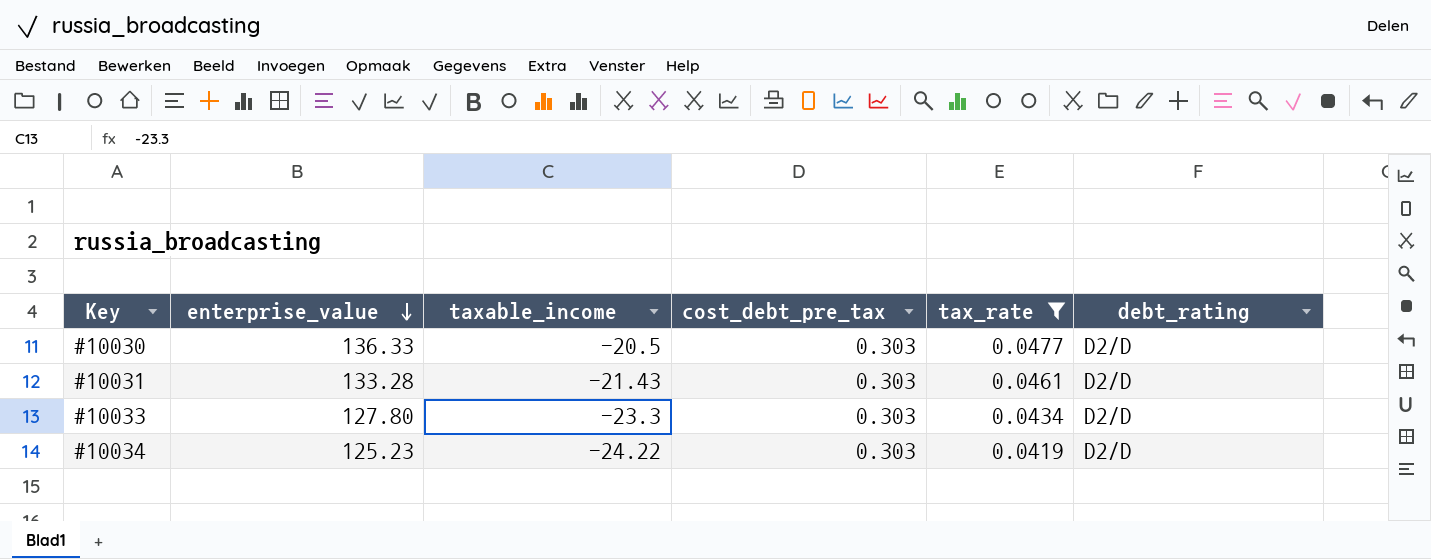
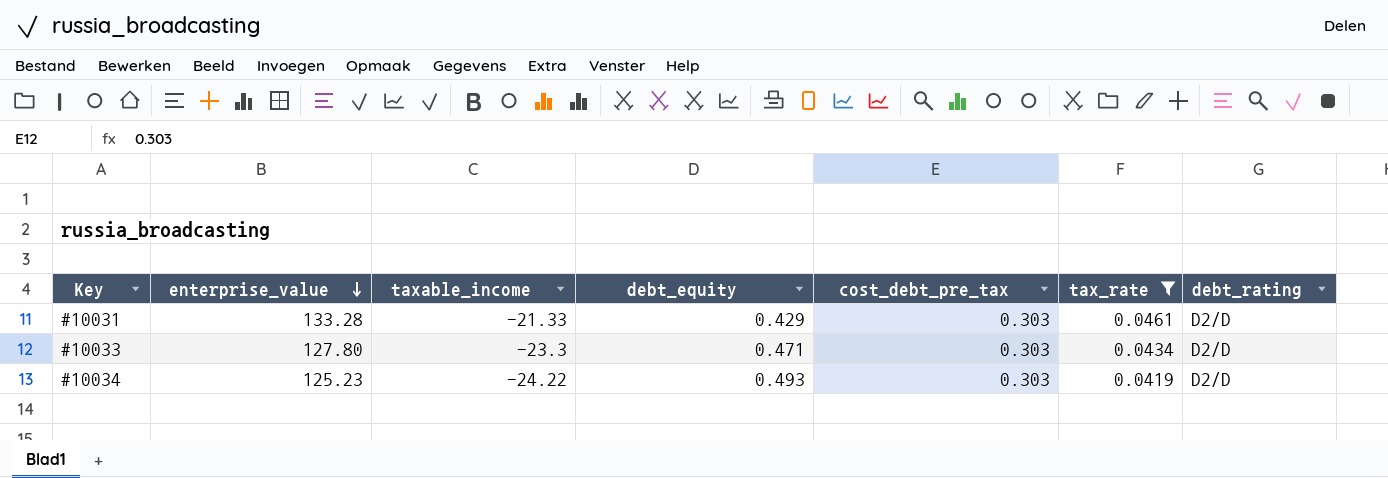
column debt_equity | position: none -> 4
row #10030: 136.33 | -20.5 | 0.303 | 0.0477 | D2/D -> none
#10031 | taxable_income: -21.43 -> -21.33

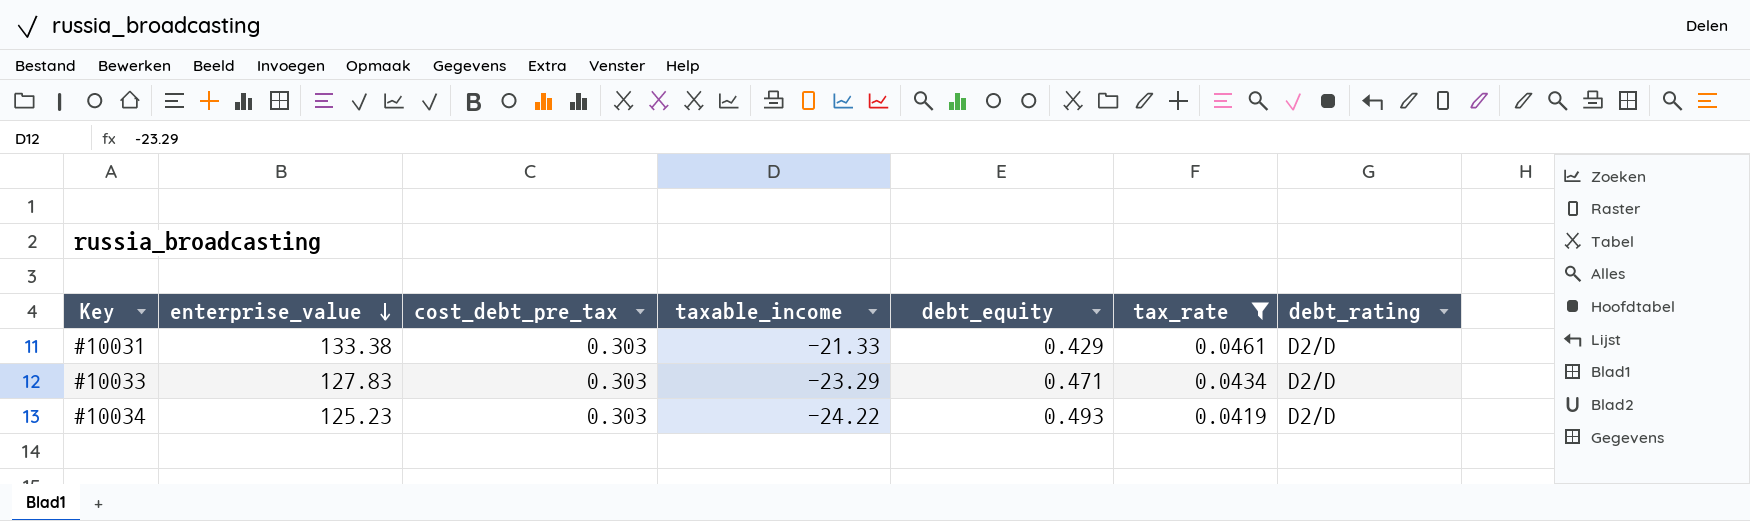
column cost_debt_pre_tax | position: 5 -> 3
#10031 | enterprise_value: 133.28 -> 133.38
#10033 | enterprise_value: 127.80 -> 127.83
#10033 | taxable_income: -23.3 -> -23.29

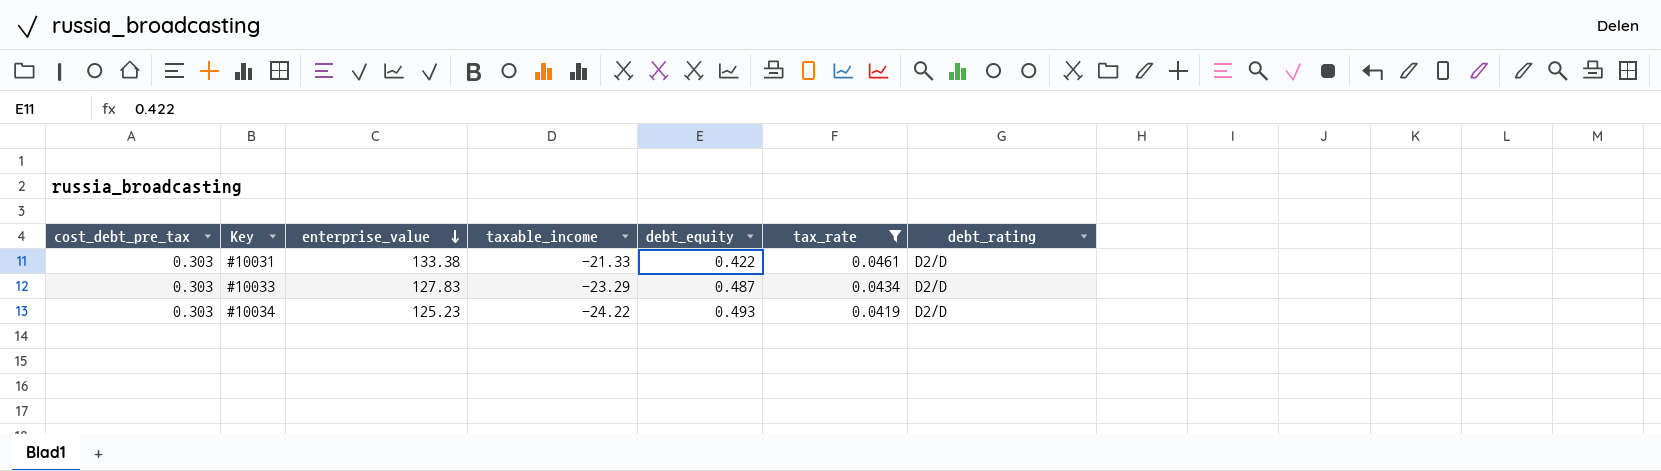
column cost_debt_pre_tax | position: 3 -> 1
#10031 | debt_equity: 0.429 -> 0.422
#10033 | debt_equity: 0.471 -> 0.487

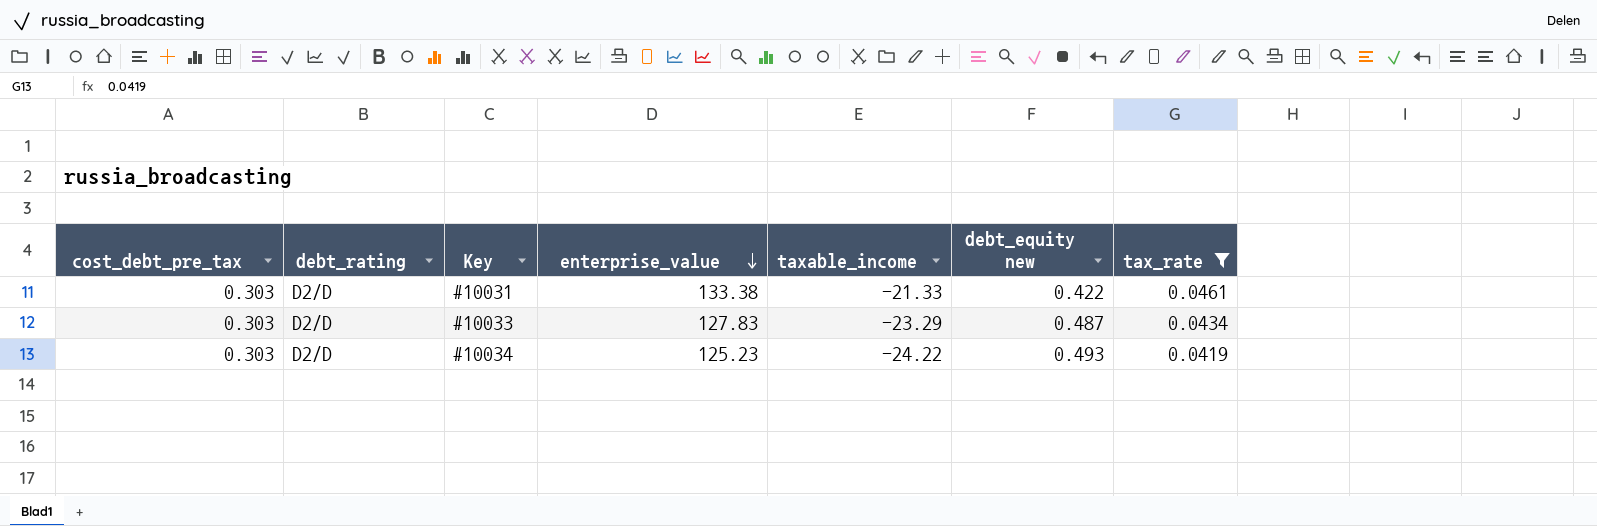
column debt_rating | position: 7 -> 2
column name: debt_equity -> debt_equity new

